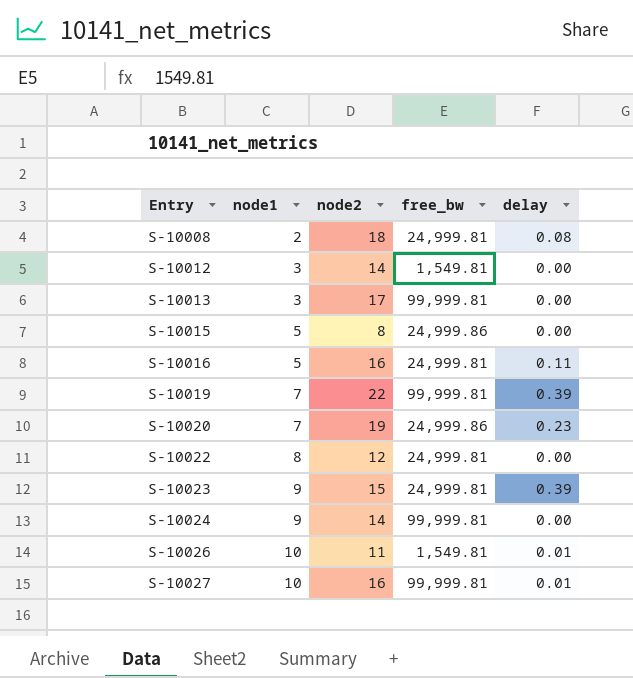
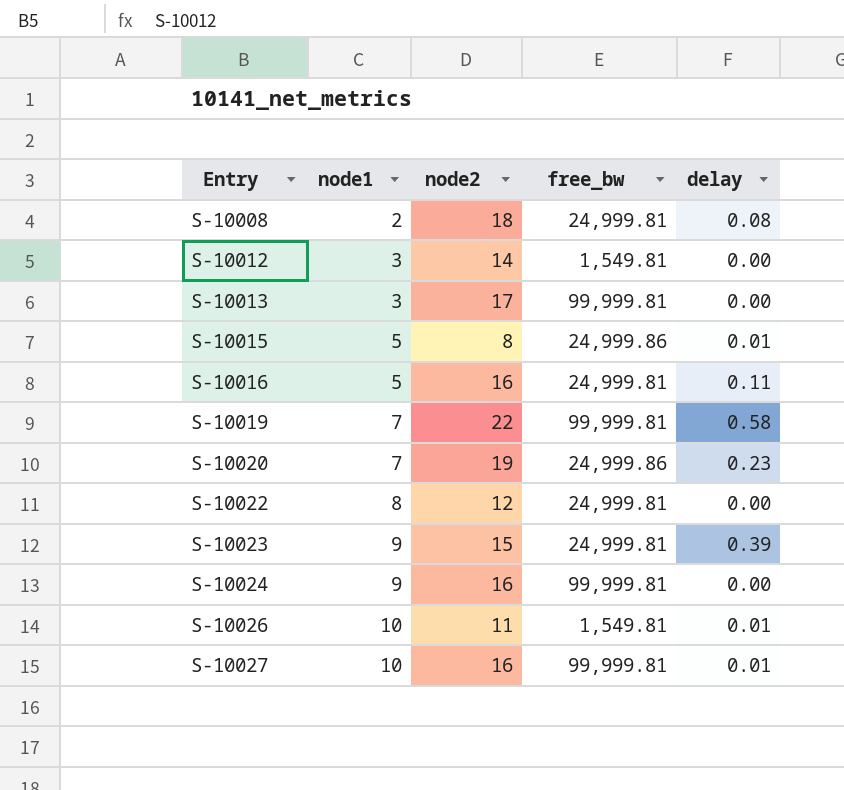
S-10015 | delay: 0.00 -> 0.01
S-10019 | delay: 0.39 -> 0.58
S-10024 | node2: 14 -> 16

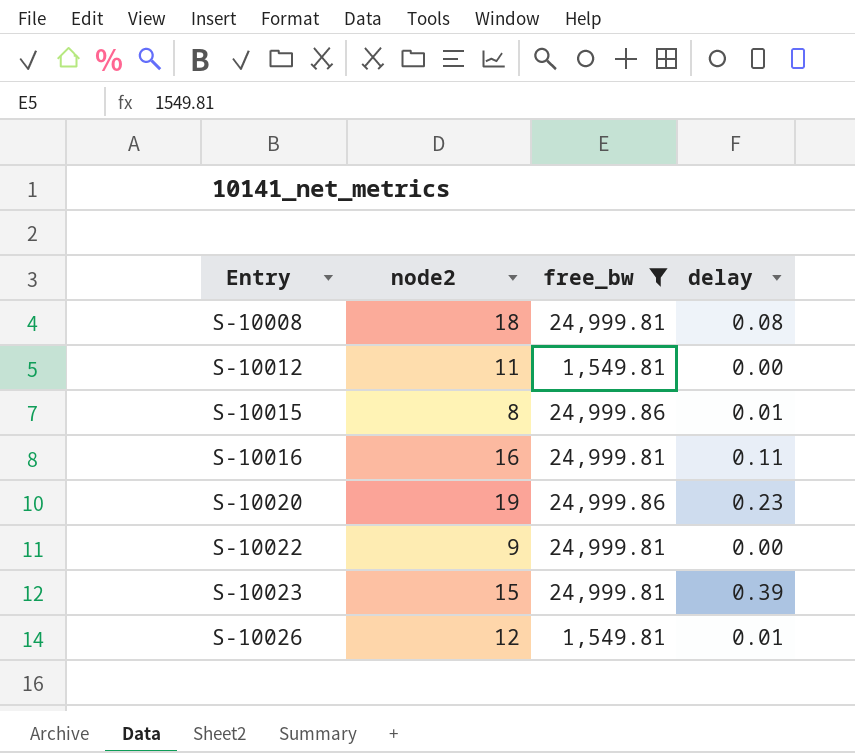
filter: none -> free_bw != 99,999.81
column node1 | position: 2 -> none
S-10012 | node2: 14 -> 11
S-10022 | node2: 12 -> 9
S-10026 | node2: 11 -> 12

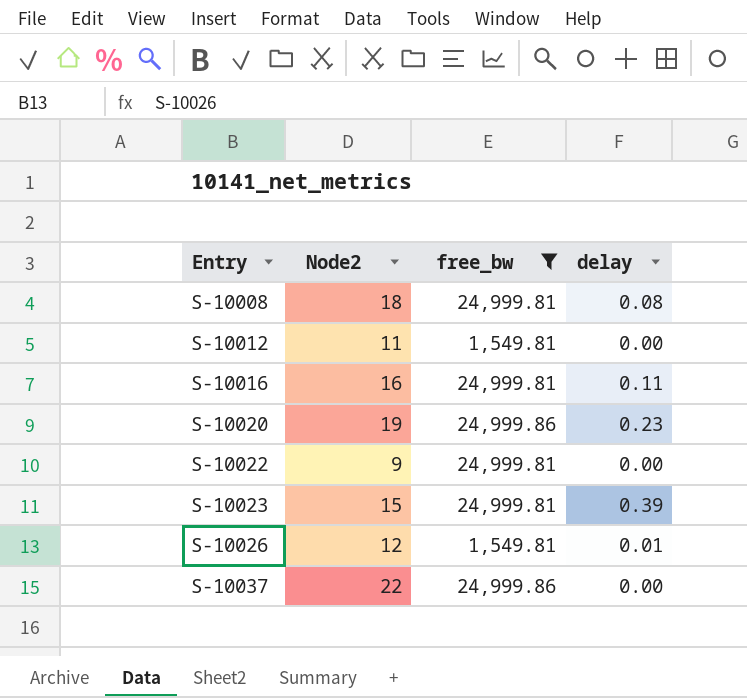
column name: node2 -> Node2
row S-10015: 8 | 24,999.86 | 0.01 -> none
row S-10037: none -> 22 | 24,999.86 | 0.00

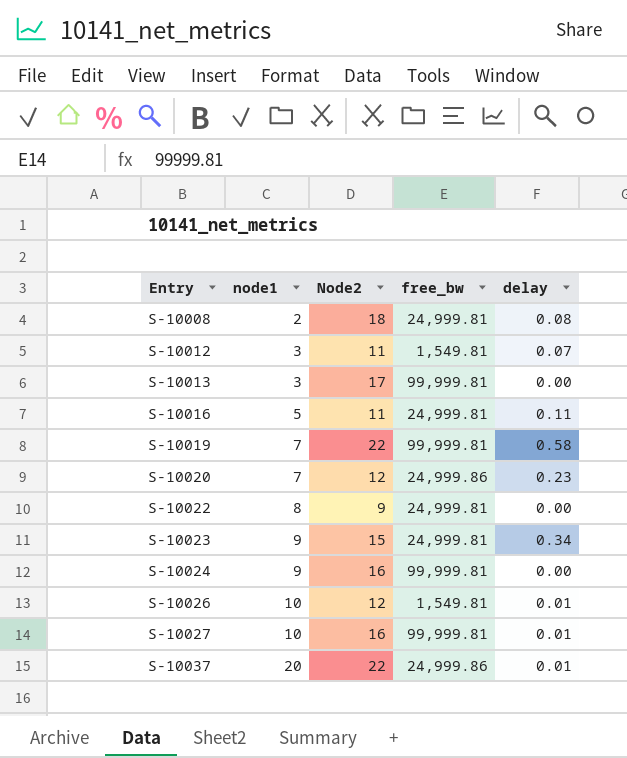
filter: free_bw != 99,999.81 -> none
column node1 | position: none -> 2
S-10012 | delay: 0.00 -> 0.07
S-10016 | Node2: 16 -> 11
S-10020 | Node2: 19 -> 12
S-10023 | delay: 0.39 -> 0.34
S-10037 | delay: 0.00 -> 0.01

